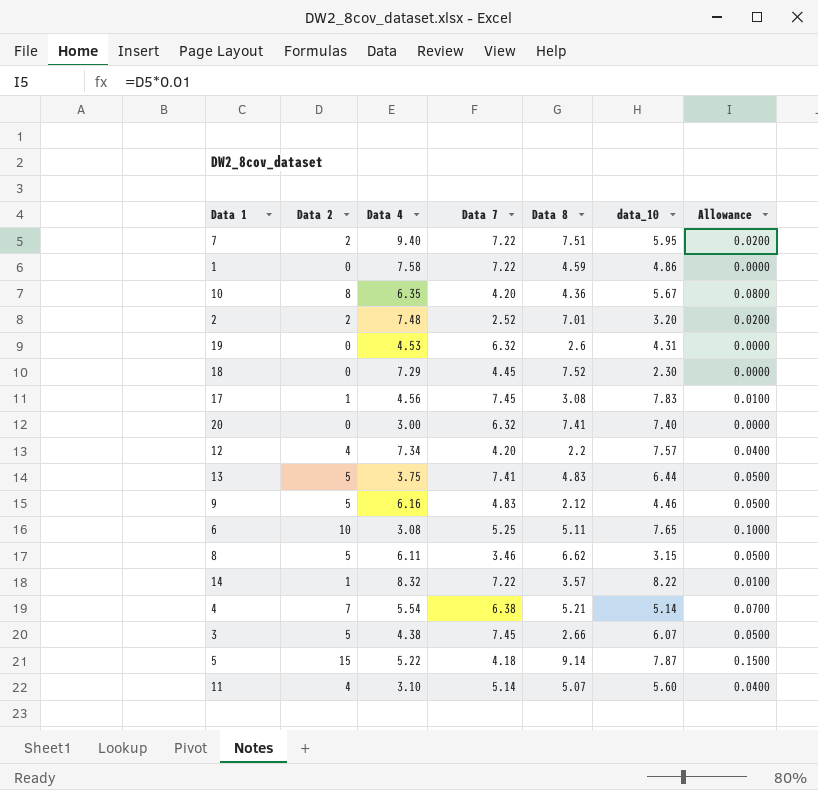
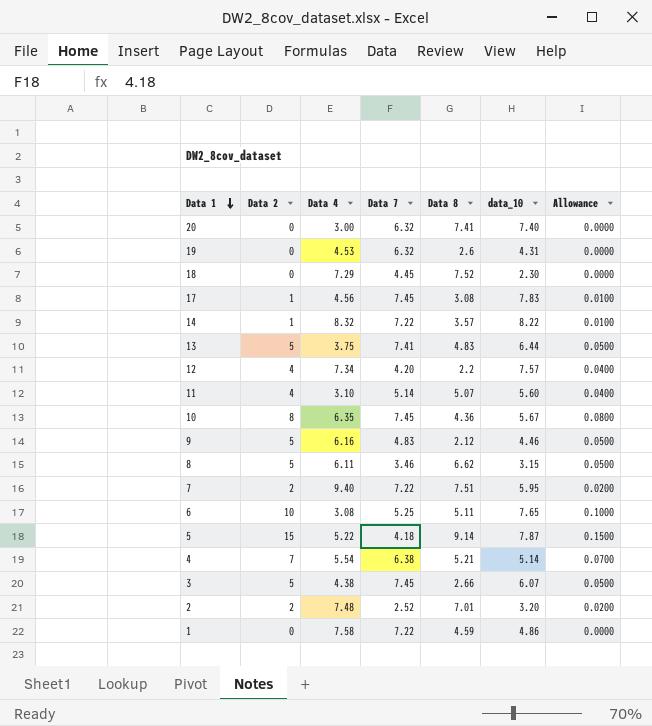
row order: none -> Data 1 descending
10 | Data 7: 4.20 -> 7.45

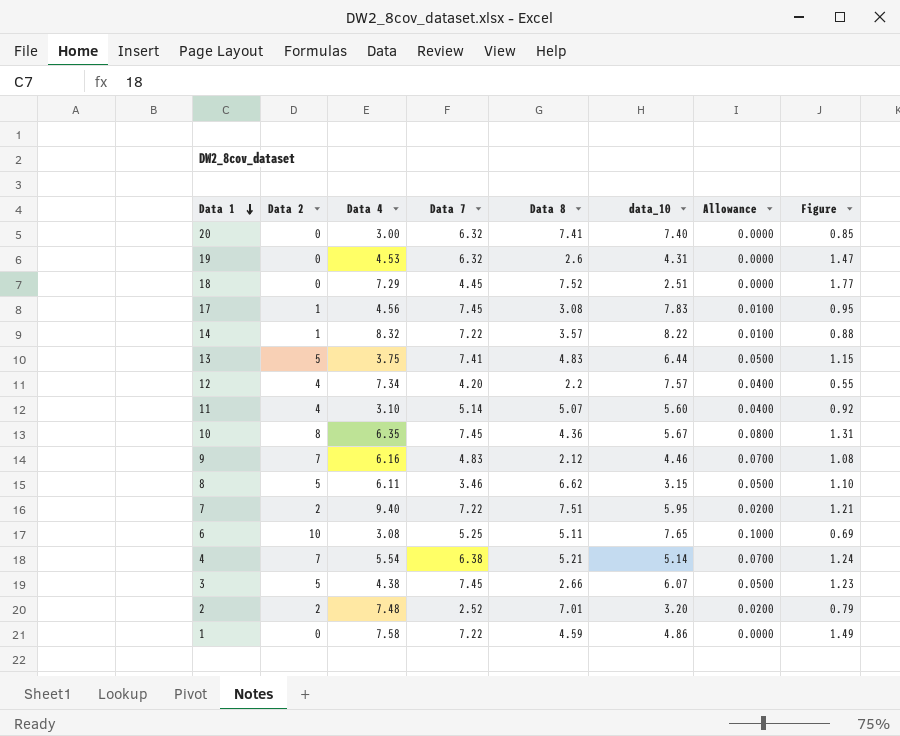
column Figure | formula: none -> [Data 7] / [data_10]
row 5: 15 | 5.22 | 4.18 | 9.14 | 7.87 | 0.1500 -> none
18 | data_10: 2.30 -> 2.51
9 | Data 2: 5 -> 7
9 | Allowance: 0.0500 -> 0.0700

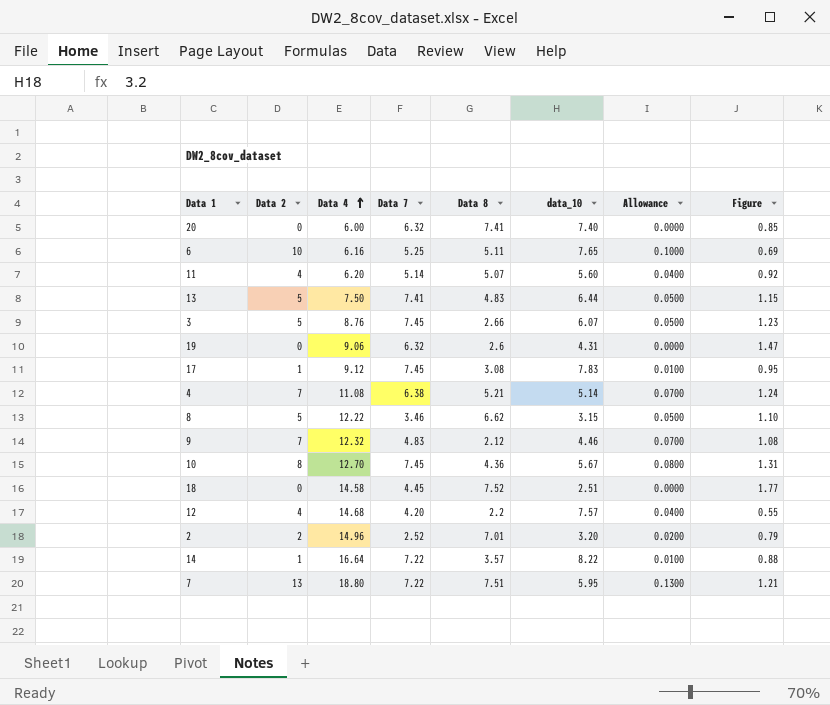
row order: Data 1 descending -> Data 4 ascending
row 1: 0 | 7.58 | 7.22 | 4.59 | 4.86 | 0.0000 | 1.49 -> none
20 | Data 4: 3.00 -> 6.00
6 | Data 4: 3.08 -> 6.16
11 | Data 4: 3.10 -> 6.20
13 | Data 4: 3.75 -> 7.50
3 | Data 4: 4.38 -> 8.76
19 | Data 4: 4.53 -> 9.06
17 | Data 4: 4.56 -> 9.12
4 | Data 4: 5.54 -> 11.08
8 | Data 4: 6.11 -> 12.22
9 | Data 4: 6.16 -> 12.32
10 | Data 4: 6.35 -> 12.70
18 | Data 4: 7.29 -> 14.58
12 | Data 4: 7.34 -> 14.68
2 | Data 4: 7.48 -> 14.96
14 | Data 4: 8.32 -> 16.64
7 | Data 2: 2 -> 13
7 | Data 4: 9.40 -> 18.80
7 | Allowance: 0.0200 -> 0.1300

